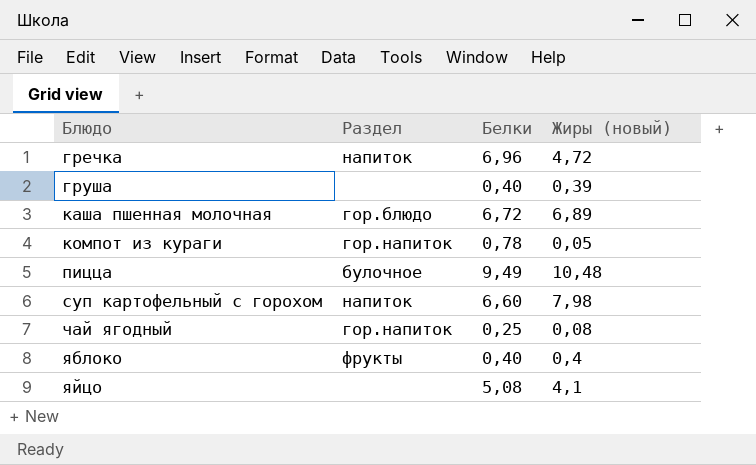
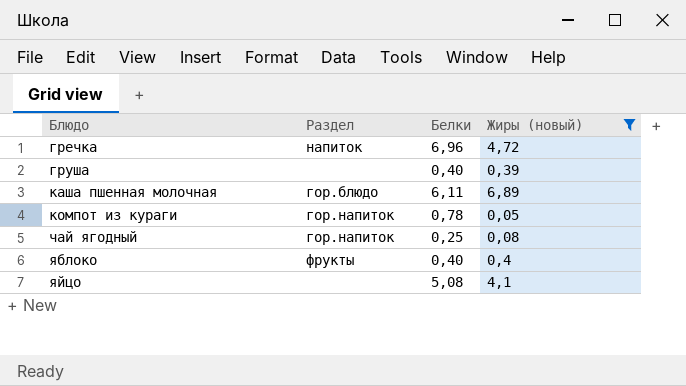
filter: none -> Жиры (новый) <= 6,89
каша пшенная молочная | Белки: 6,72 -> 6,11

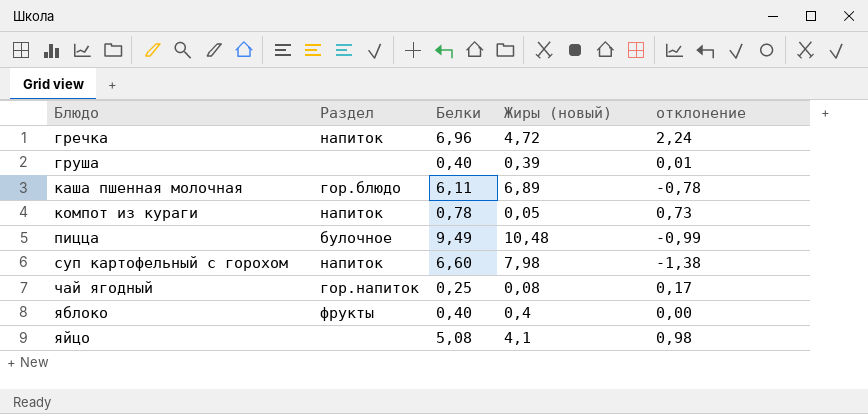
filter: Жиры (новый) <= 6,89 -> none
column отклонение | formula: none -> [Белки] - [Жиры (новый)]
компот из кураги | Раздел: гор.напиток -> напиток

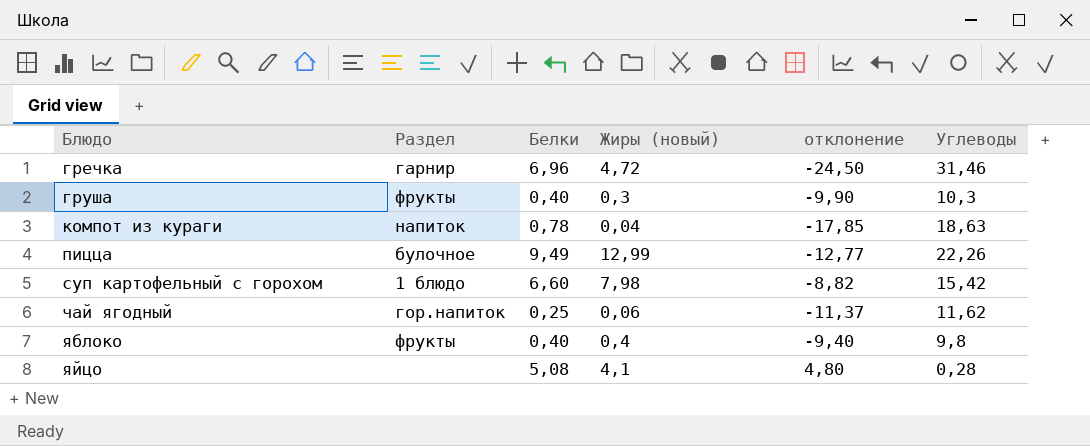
column отклонение | formula: [Белки] - [Жиры (новый)] -> [Белки] - [Углеводы]
column Углеводы | position: none -> 6
row каша пшенная молочная: гор.блюдо | 6,11 | 6,89 | -0,78 -> none
гречка | Раздел: напиток -> гарнир
груша | Раздел: none -> фрукты
груша | Жиры (новый): 0,39 -> 0,3
компот из кураги | Жиры (новый): 0,05 -> 0,04
пицца | Жиры (новый): 10,48 -> 12,99
суп картофельный с горохом | Раздел: напиток -> 1 блюдо
чай ягодный | Жиры (новый): 0,08 -> 0,06

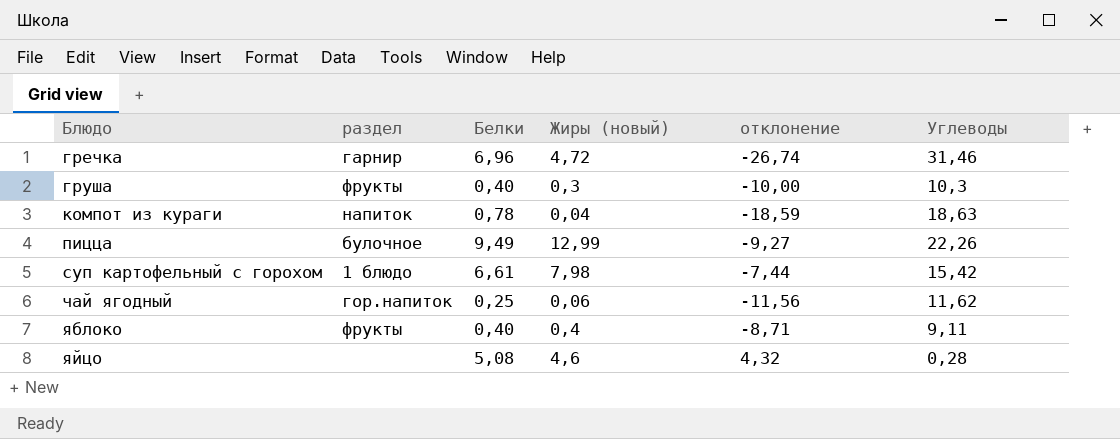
column name: Раздел -> раздел
column отклонение | formula: [Белки] - [Углеводы] -> [Жиры (новый)] - [Углеводы]
суп картофельный с горохом | Белки: 6,60 -> 6,61
яблоко | Углеводы: 9,8 -> 9,11
яйцо | Жиры (новый): 4,1 -> 4,6

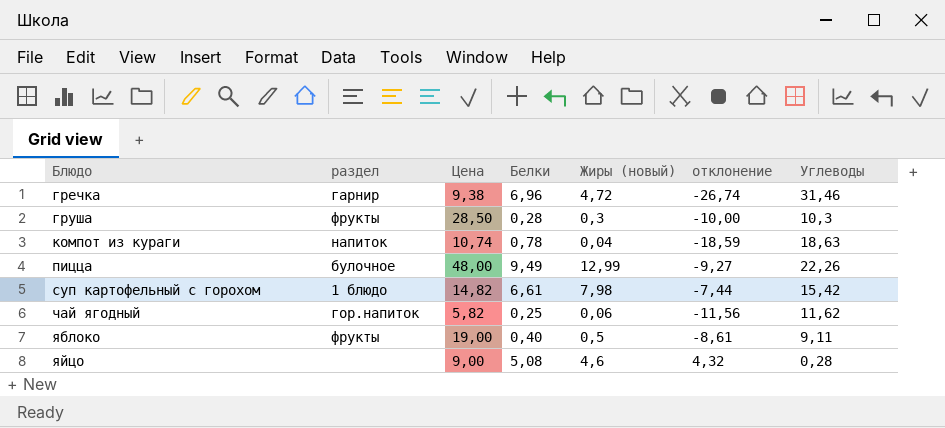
column Цена | position: none -> 3
груша | Белки: 0,40 -> 0,28
яблоко | Жиры (новый): 0,4 -> 0,5
яблоко | отклонение: -8,71 -> -8,61

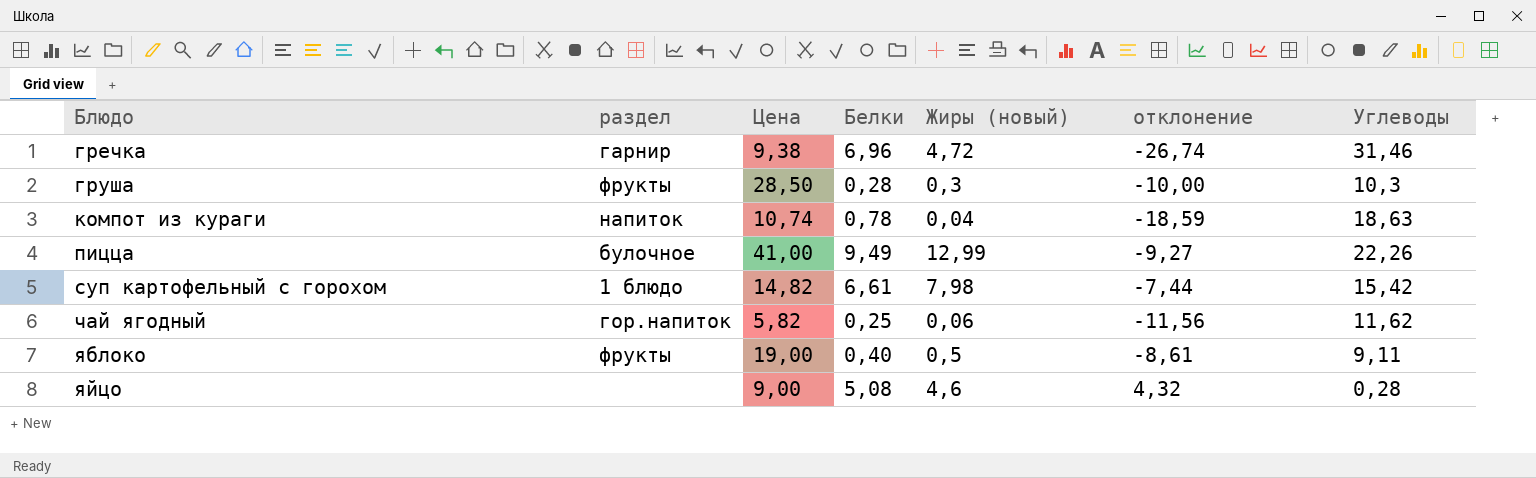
пицца | Цена: 48,00 -> 41,00

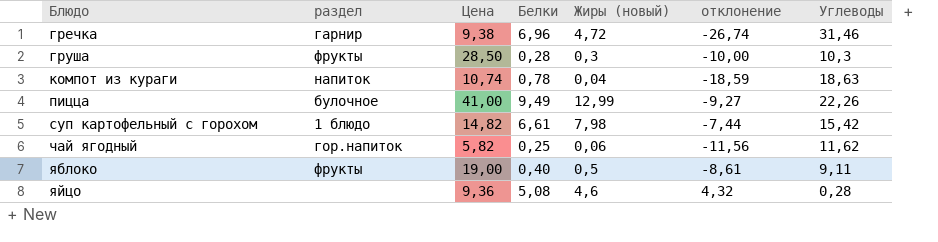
яйцо | Цена: 9,00 -> 9,36

